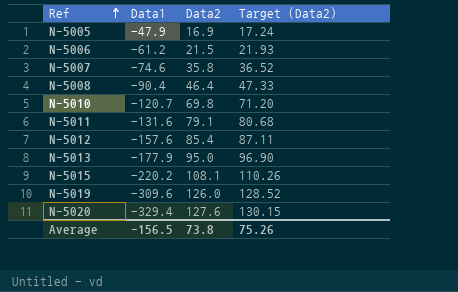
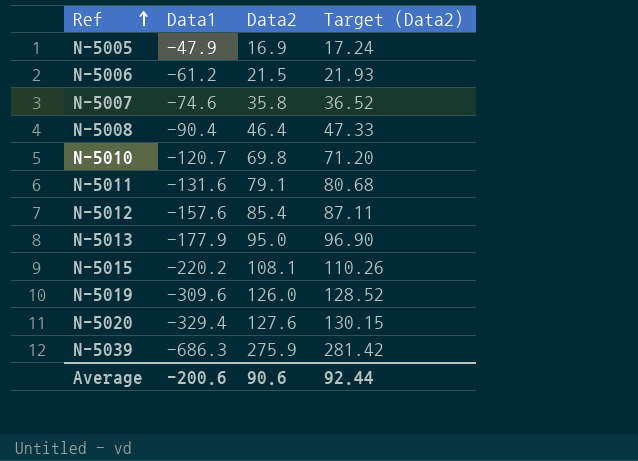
row N-5039: none -> -686.3 | 275.9 | 281.42
Average | Data1: -156.5 -> -200.6
Average | Data2: 73.8 -> 90.6
Average | Target (Data2): 75.26 -> 92.44

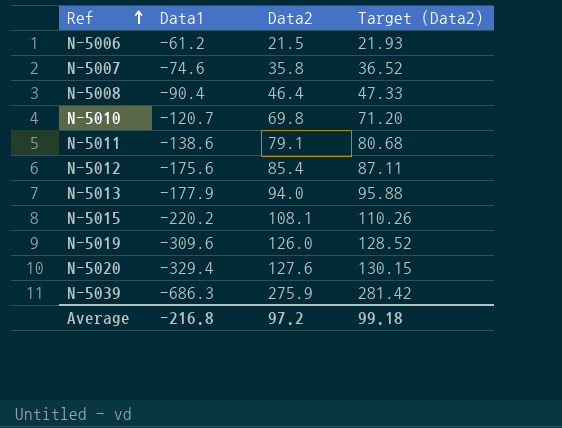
row N-5005: -47.9 | 16.9 | 17.24 -> none
N-5011 | Data1: -131.6 -> -138.6
N-5012 | Data1: -157.6 -> -175.6
N-5013 | Data2: 95.0 -> 94.0
N-5013 | Target (Data2): 96.90 -> 95.88
Average | Data1: -200.6 -> -216.8
Average | Data2: 90.6 -> 97.2
Average | Target (Data2): 92.44 -> 99.18

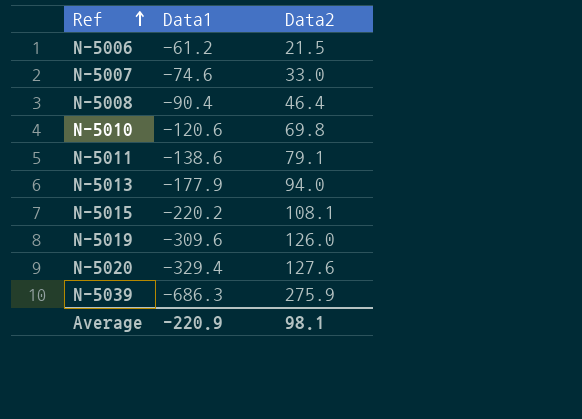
column Target (Data2) | formula: [Data2] * 1.02 -> none
row N-5012: -175.6 | 85.4 | 87.11 -> none
N-5007 | Data2: 35.8 -> 33.0
N-5010 | Data1: -120.7 -> -120.6
Average | Data1: -216.8 -> -220.9
Average | Data2: 97.2 -> 98.1

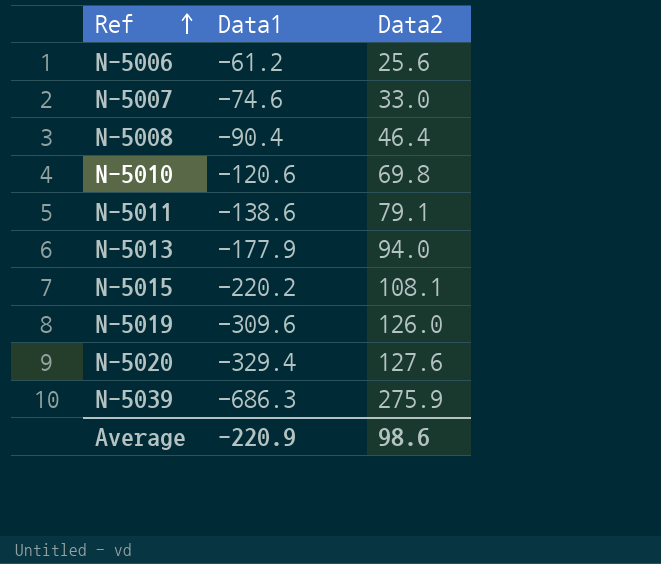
N-5006 | Data2: 21.5 -> 25.6
Average | Data2: 98.1 -> 98.6

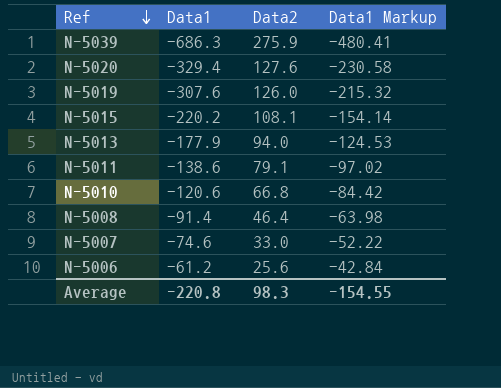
row order: Ref ascending -> Ref descending
column Data1 Markup | formula: none -> [Data1] * 0.7
N-5019 | Data1: -309.6 -> -307.6
N-5010 | Data2: 69.8 -> 66.8
N-5008 | Data1: -90.4 -> -91.4
Average | Data1: -220.9 -> -220.8
Average | Data2: 98.6 -> 98.3

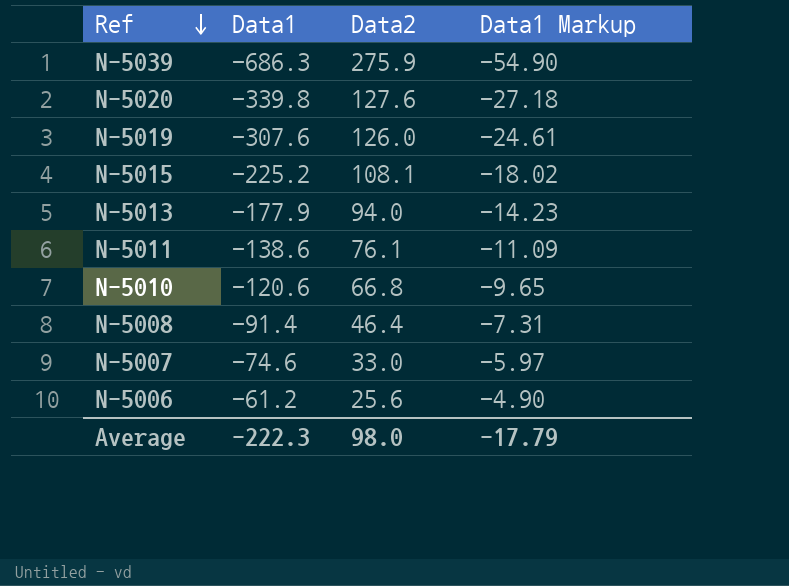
column Data1 Markup | formula: [Data1] * 0.7 -> [Data1] * 0.08
N-5020 | Data1: -329.4 -> -339.8
N-5015 | Data1: -220.2 -> -225.2
N-5011 | Data2: 79.1 -> 76.1
Average | Data1: -220.8 -> -222.3
Average | Data2: 98.3 -> 98.0
Average | Data1 Markup: -154.55 -> -17.79

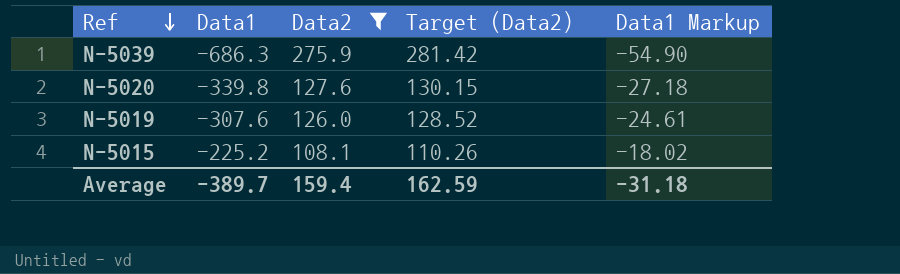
filter: none -> Data2 >= 108.1
column Target (Data2) | formula: none -> [Data2] * 1.02
Average | Data1: -222.3 -> -389.7
Average | Data2: 98.0 -> 159.4
Average | Data1 Markup: -17.79 -> -31.18

